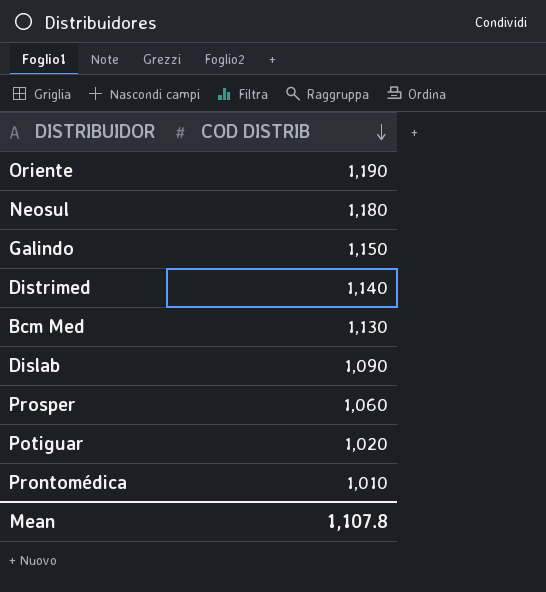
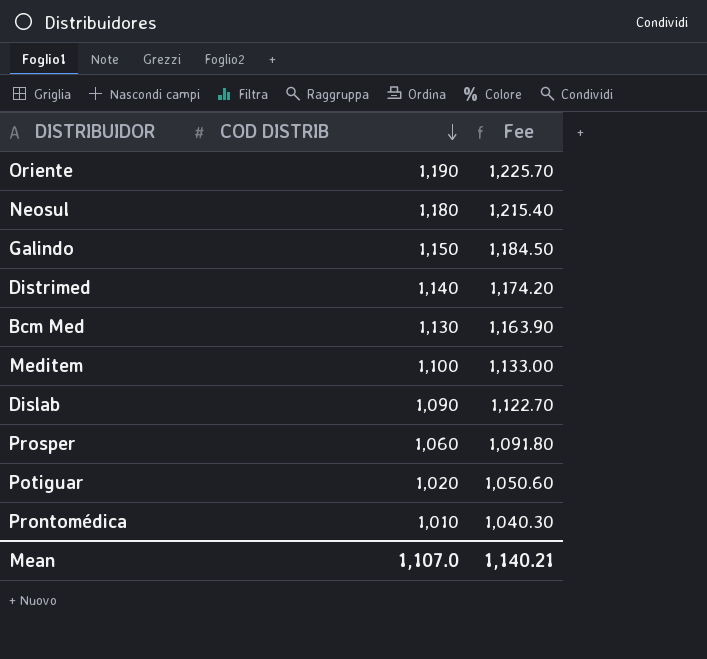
column Fee | formula: none -> [COD DISTRIB] * 1.03
row Meditem: none -> 1,100 | 1,133.00
Mean | COD DISTRIB: 1,107.8 -> 1,107.0

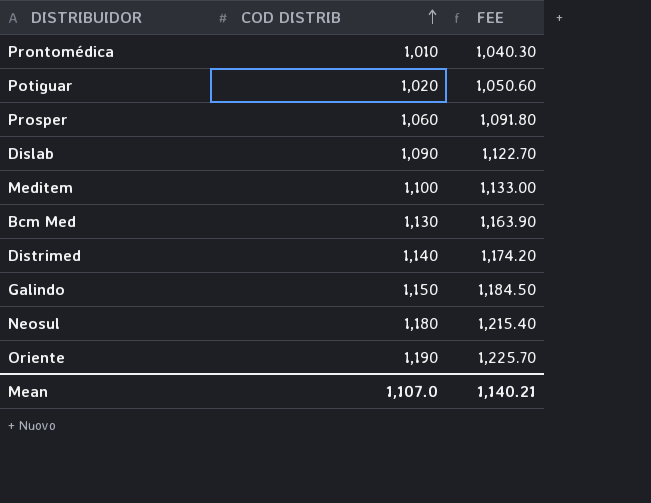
row order: COD DISTRIB descending -> COD DISTRIB ascending
column name: Fee -> FEE

